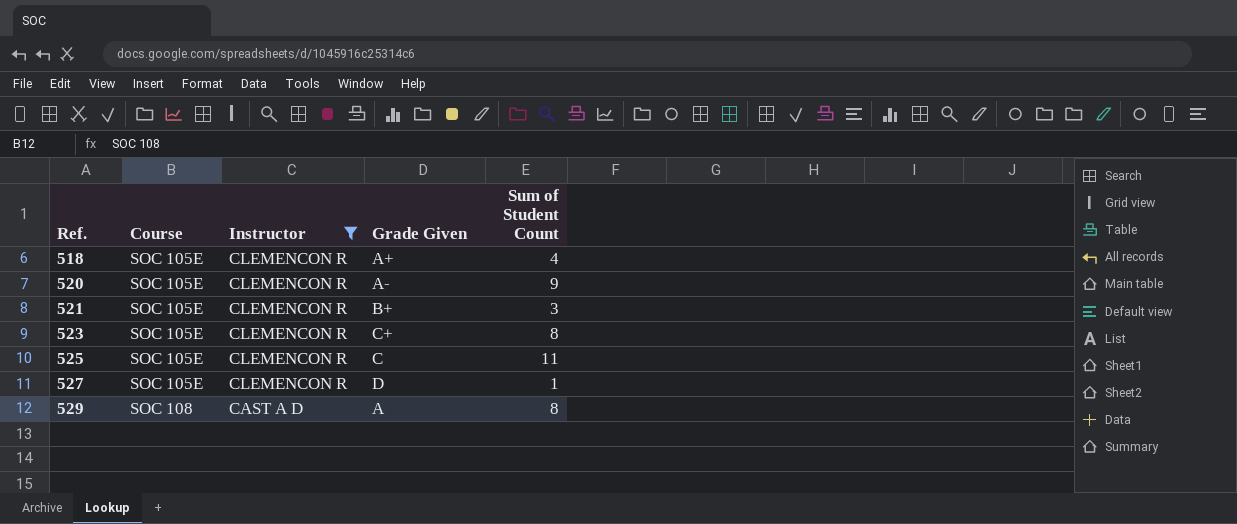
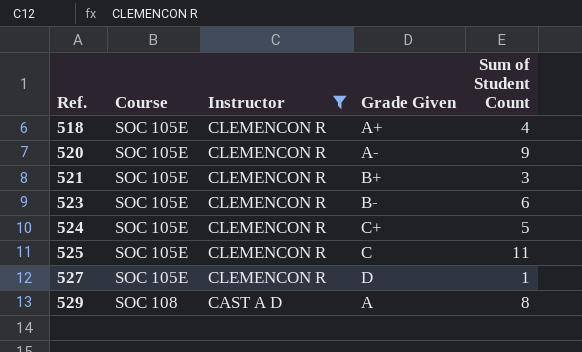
523 | Grade Given: C+ -> B-
523 | Sum of Student Count: 8 -> 6
row 524: none -> SOC 105E | CLEMENCON R | C+ | 5

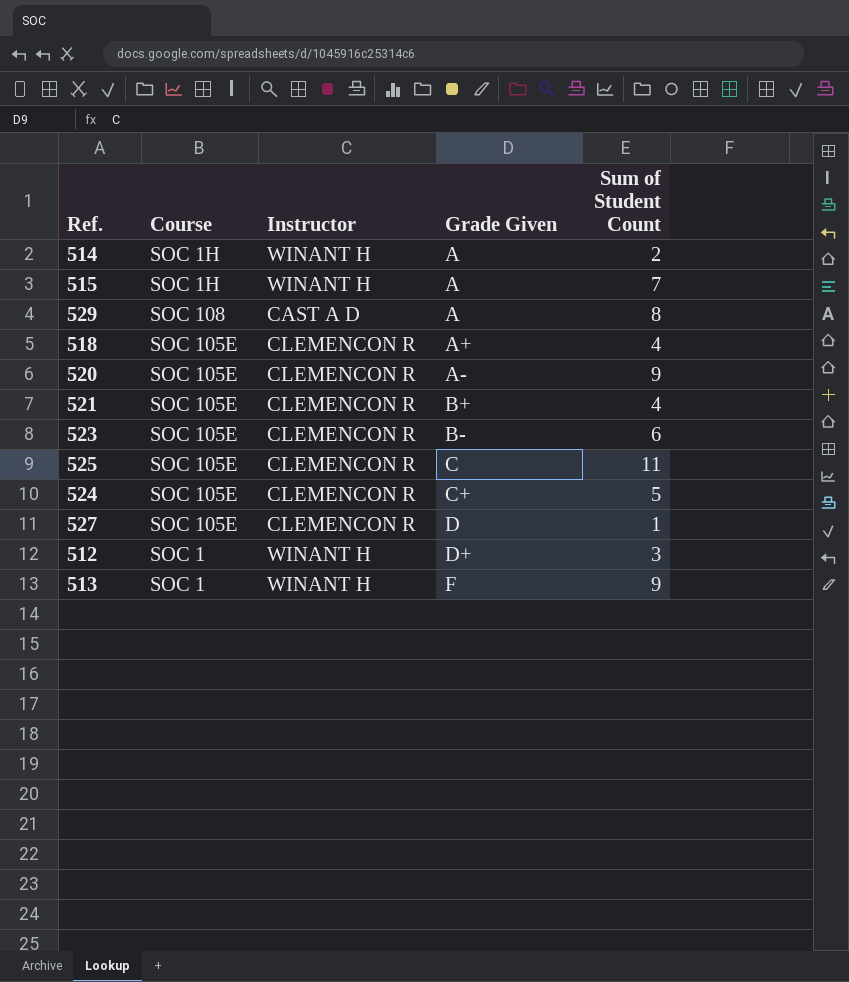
filter: Instructor != WINANT H -> none
row order: Ref. ascending -> Grade Given ascending
521 | Sum of Student Count: 3 -> 4

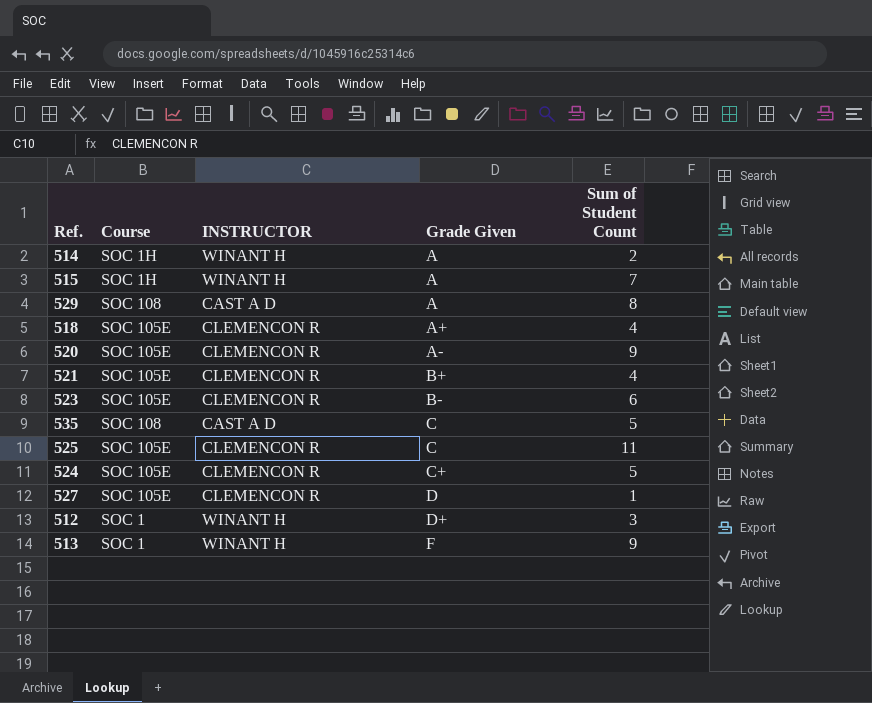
column name: Instructor -> INSTRUCTOR
row 535: none -> SOC 108 | CAST A D | C | 5

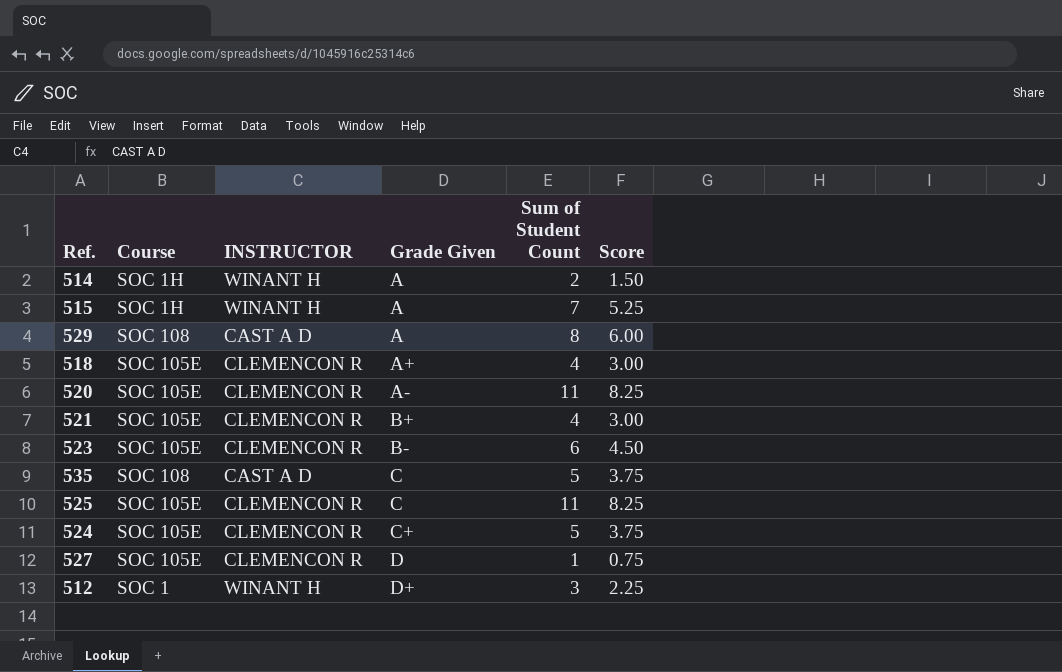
column Score | formula: none -> [Sum of Student Count] * 0.75
row 513: SOC 1 | WINANT H | F | 9 -> none
520 | Sum of Student Count: 9 -> 11

